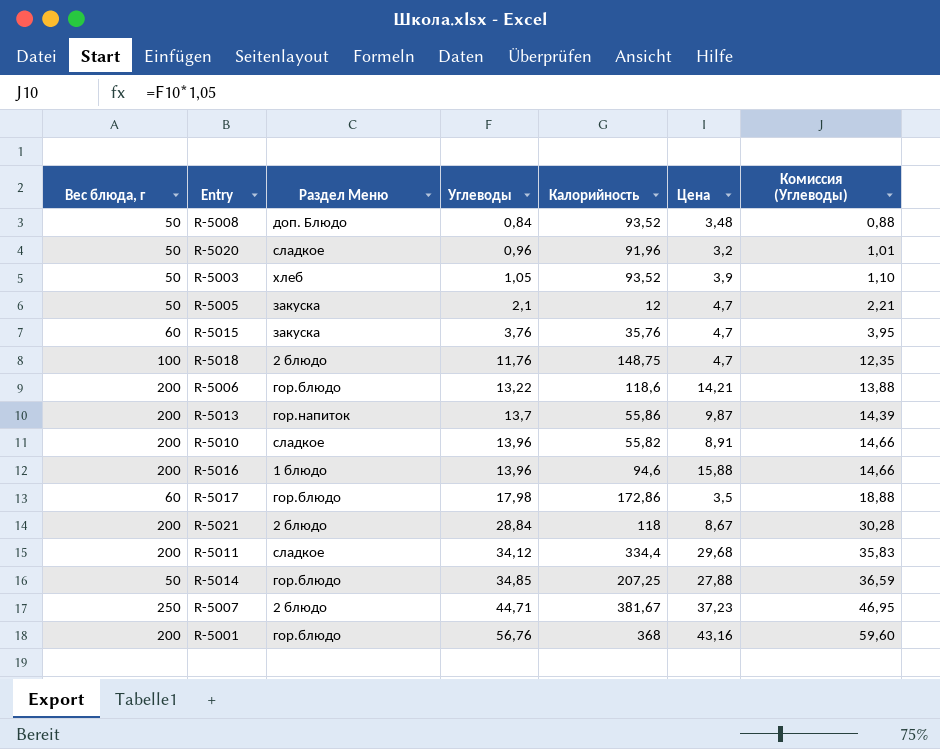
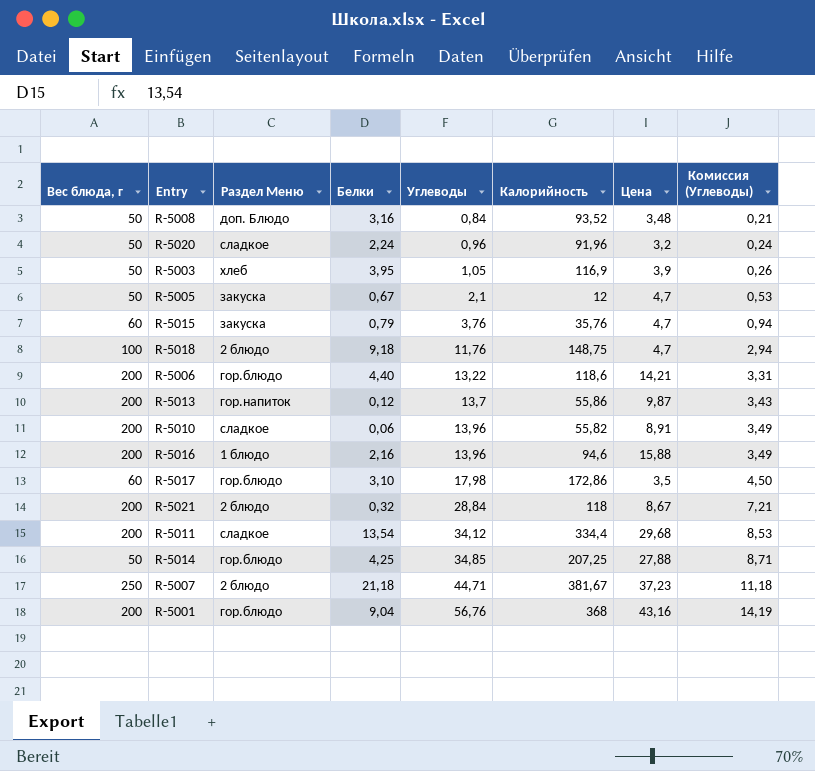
column Белки | position: none -> 4
column Комиссия (Углеводы) | formula: [Углеводы] * 1,05 -> [Углеводы] * 0,25
R-5003 | Калорийность: 93,52 -> 116,9

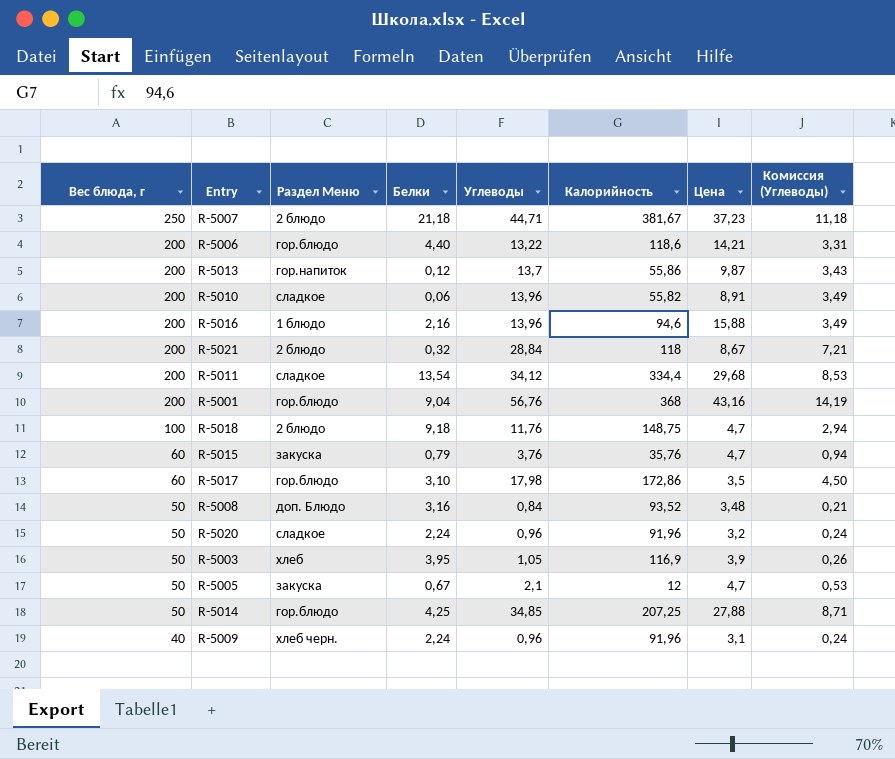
row order: Углеводы ascending -> Вес блюда, г descending
row R-5009: none -> 40 | хлеб черн. | 2,24 | 0,96 | 91,96 | 3,1 | 0,24

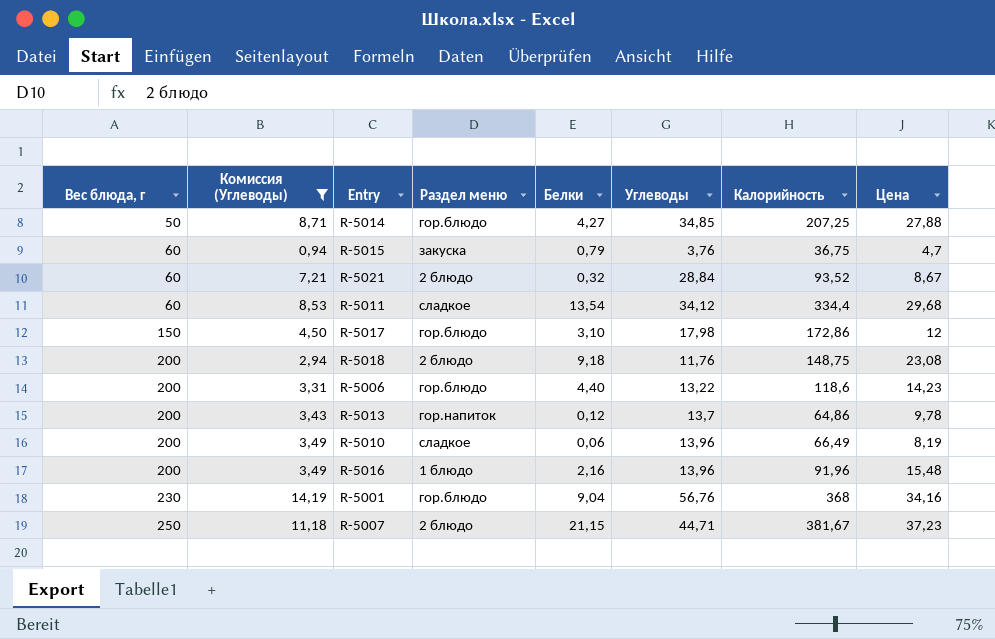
filter: none -> Комиссия (Углеводы) >= 0,94
row order: Вес блюда, г descending -> Вес блюда, г ascending
column Комиссия (Углеводы) | position: 8 -> 2
column name: Раздел Меню -> Раздел меню
R-5014 | Белки: 4,25 -> 4,27
R-5015 | Калорийность: 35,76 -> 36,75
R-5021 | Вес блюда, г: 200 -> 60
R-5021 | Калорийность: 118 -> 93,52
R-5011 | Вес блюда, г: 200 -> 60
R-5017 | Вес блюда, г: 60 -> 150
R-5017 | Цена: 3,5 -> 12
R-5018 | Вес блюда, г: 100 -> 200
R-5018 | Цена: 4,7 -> 23,08
R-5006 | Цена: 14,21 -> 14,23
R-5013 | Калорийность: 55,86 -> 64,86
R-5013 | Цена: 9,87 -> 9,78
R-5010 | Калорийность: 55,82 -> 66,49
R-5010 | Цена: 8,91 -> 8,19
R-5016 | Калорийность: 94,6 -> 91,96
R-5016 | Цена: 15,88 -> 15,48
R-5001 | Вес блюда, г: 200 -> 230
R-5001 | Цена: 43,16 -> 34,16
R-5007 | Белки: 21,18 -> 21,15

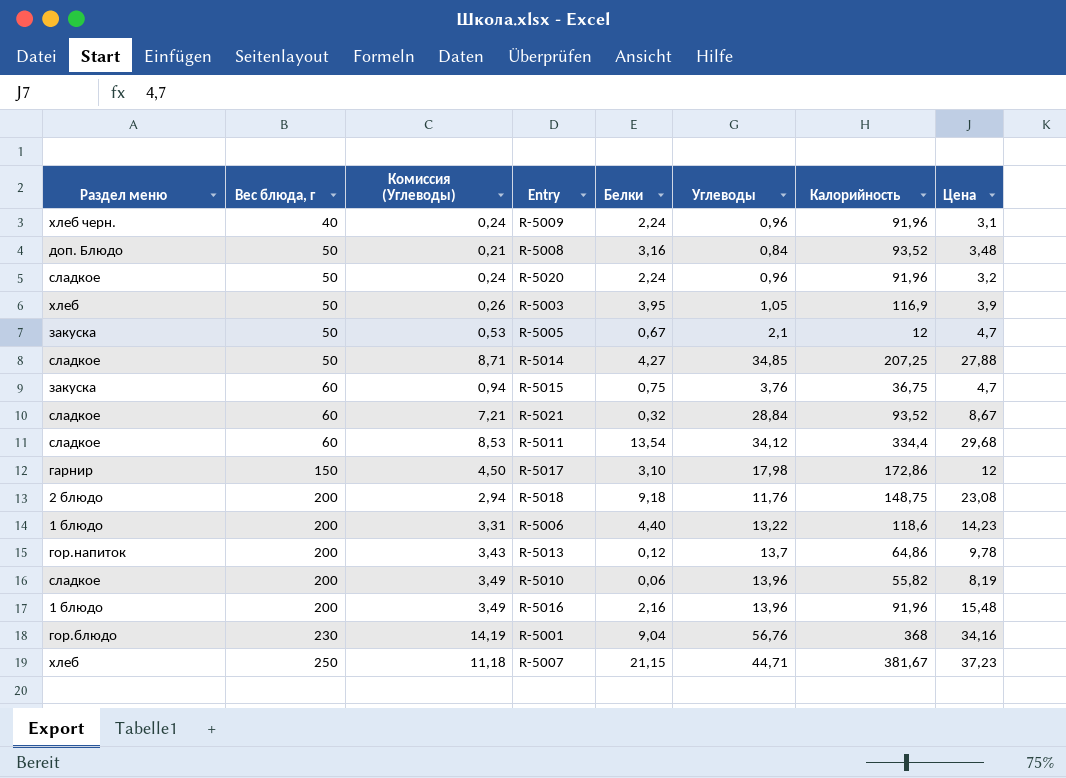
filter: Комиссия (Углеводы) >= 0,94 -> none
column Раздел меню | position: 4 -> 1
R-5014 | Раздел меню: гор.блюдо -> сладкое
R-5015 | Белки: 0,79 -> 0,75
R-5021 | Раздел меню: 2 блюдо -> сладкое
R-5017 | Раздел меню: гор.блюдо -> гарнир
R-5006 | Раздел меню: гор.блюдо -> 1 блюдо
R-5010 | Калорийность: 66,49 -> 55,82
R-5007 | Раздел меню: 2 блюдо -> хлеб

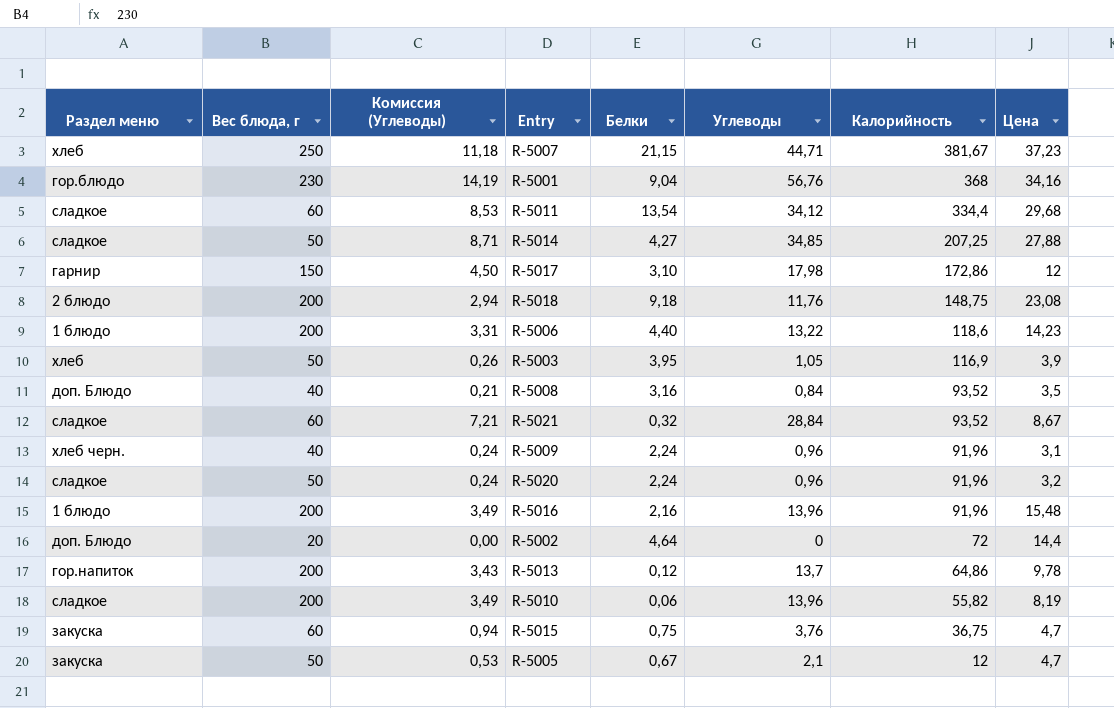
row order: Вес блюда, г ascending -> Калорийность descending
R-5008 | Вес блюда, г: 50 -> 40
R-5008 | Цена: 3,48 -> 3,5
row R-5002: none -> доп. Блюдо | 20 | 0,00 | 4,64 | 0 | 72 | 14,4

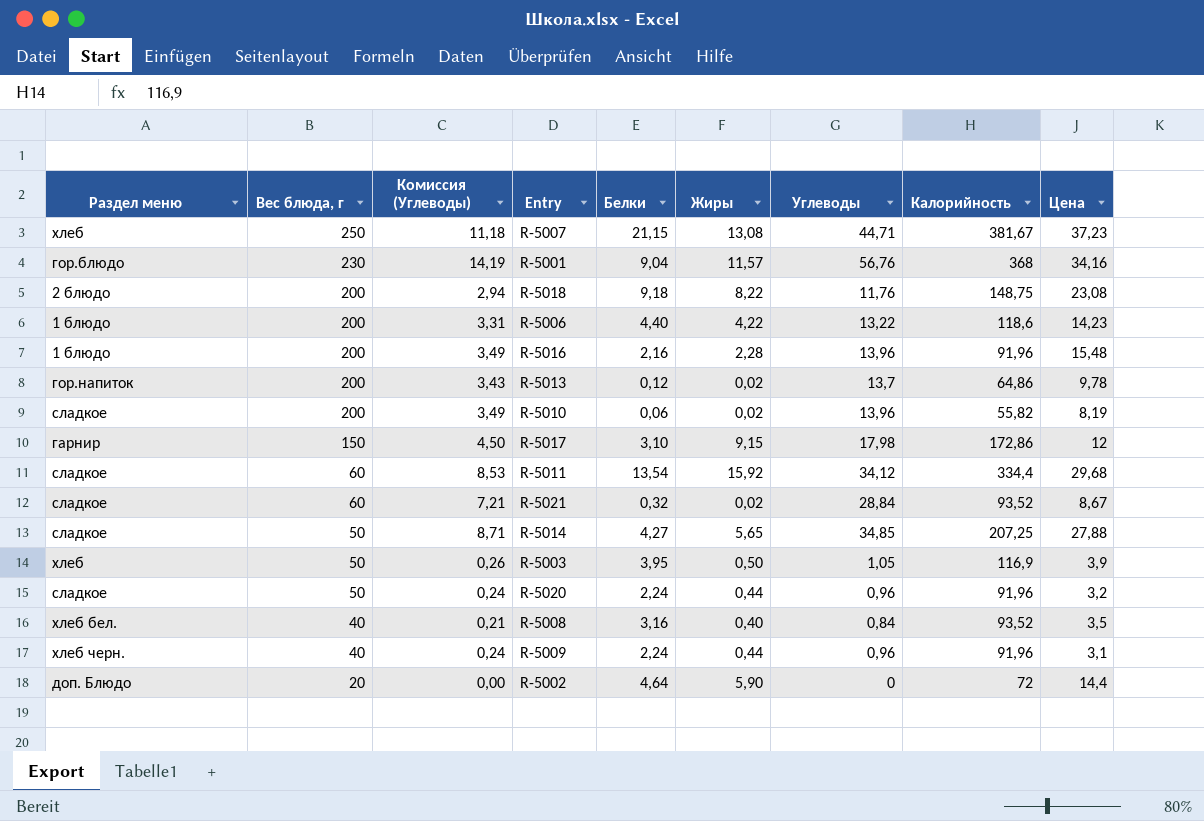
row order: Калорийность descending -> Вес блюда, г descending
column Жиры | position: none -> 6
row R-5015: закуска | 60 | 0,94 | 0,75 | 3,76 | 36,75 | 4,7 -> none
row R-5005: закуска | 50 | 0,53 | 0,67 | 2,1 | 12 | 4,7 -> none
R-5008 | Раздел меню: доп. Блюдо -> хлеб бел.

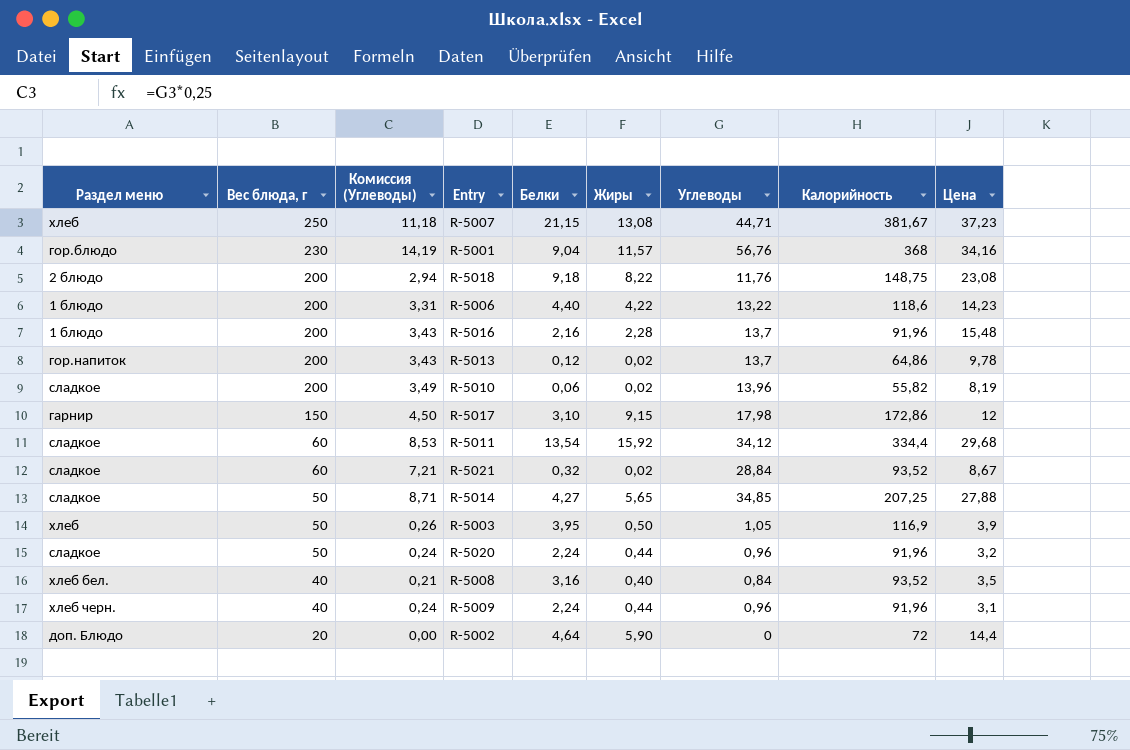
R-5016 | Комиссия (Углеводы): 3,49 -> 3,43
R-5016 | Углеводы: 13,96 -> 13,7

